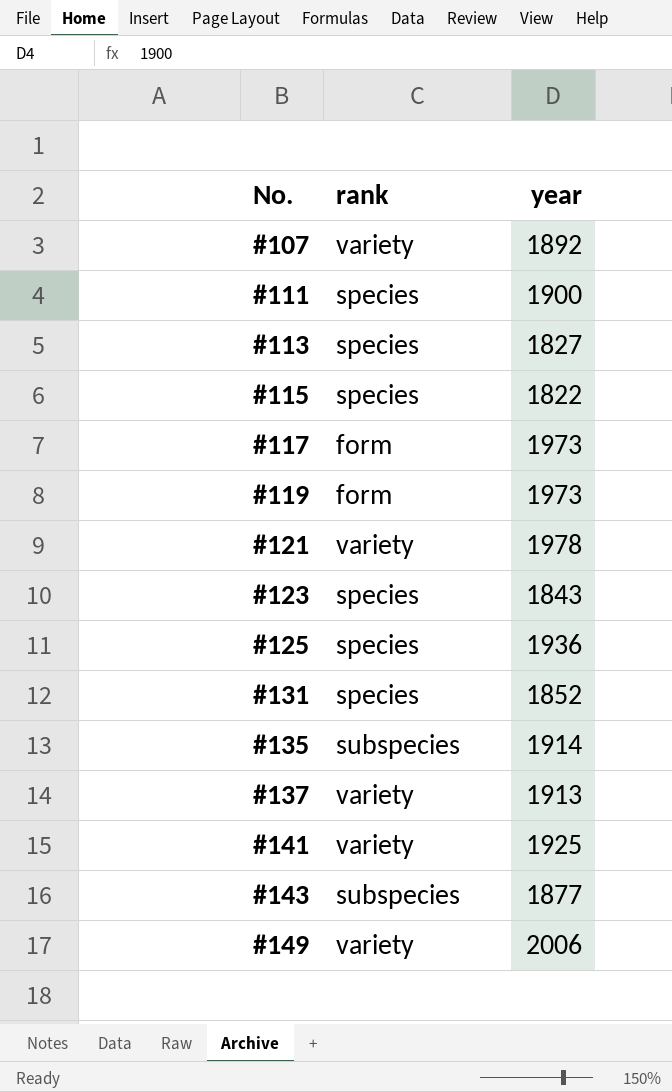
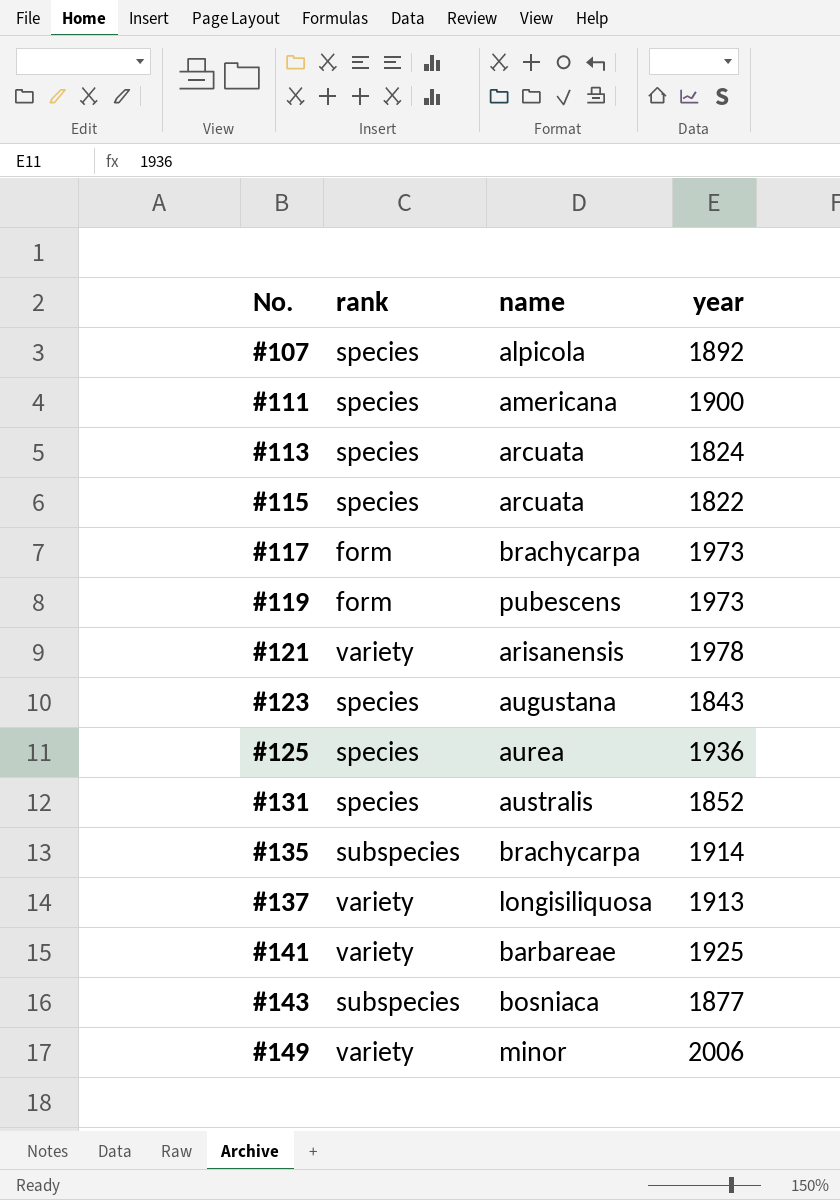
column name | position: none -> 3
#107 | rank: variety -> species
#113 | year: 1827 -> 1824

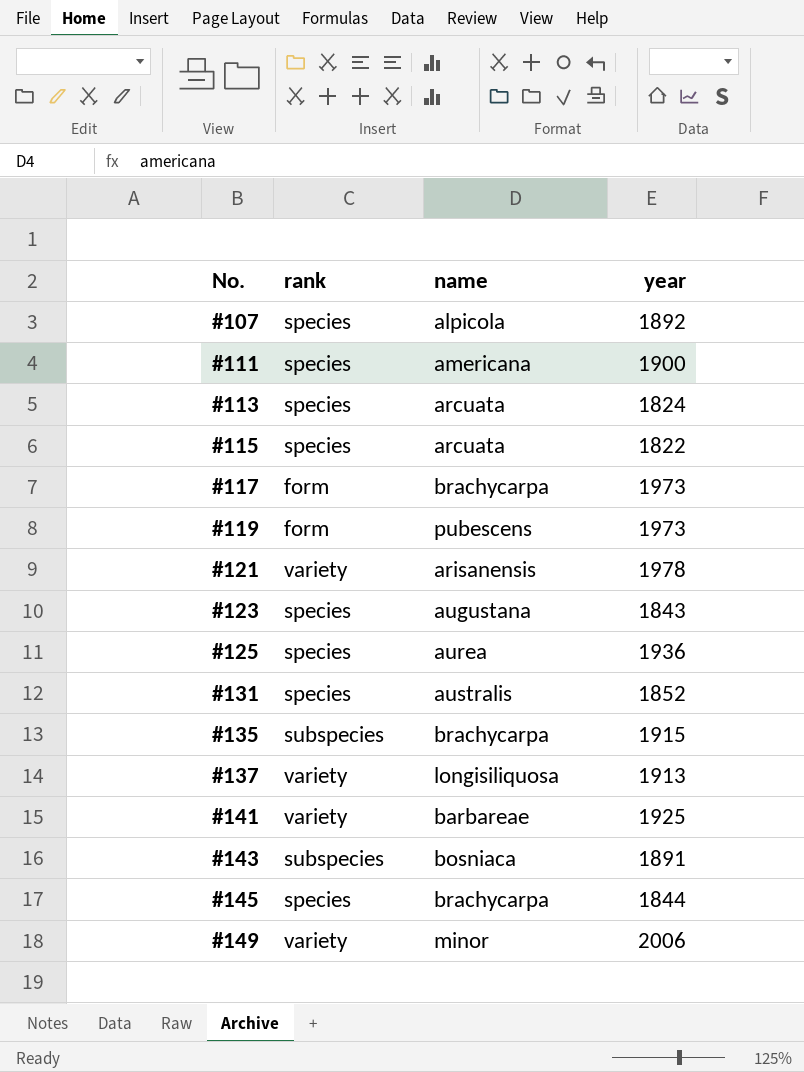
#135 | year: 1914 -> 1915
#143 | year: 1877 -> 1891
row #145: none -> species | brachycarpa | 1844

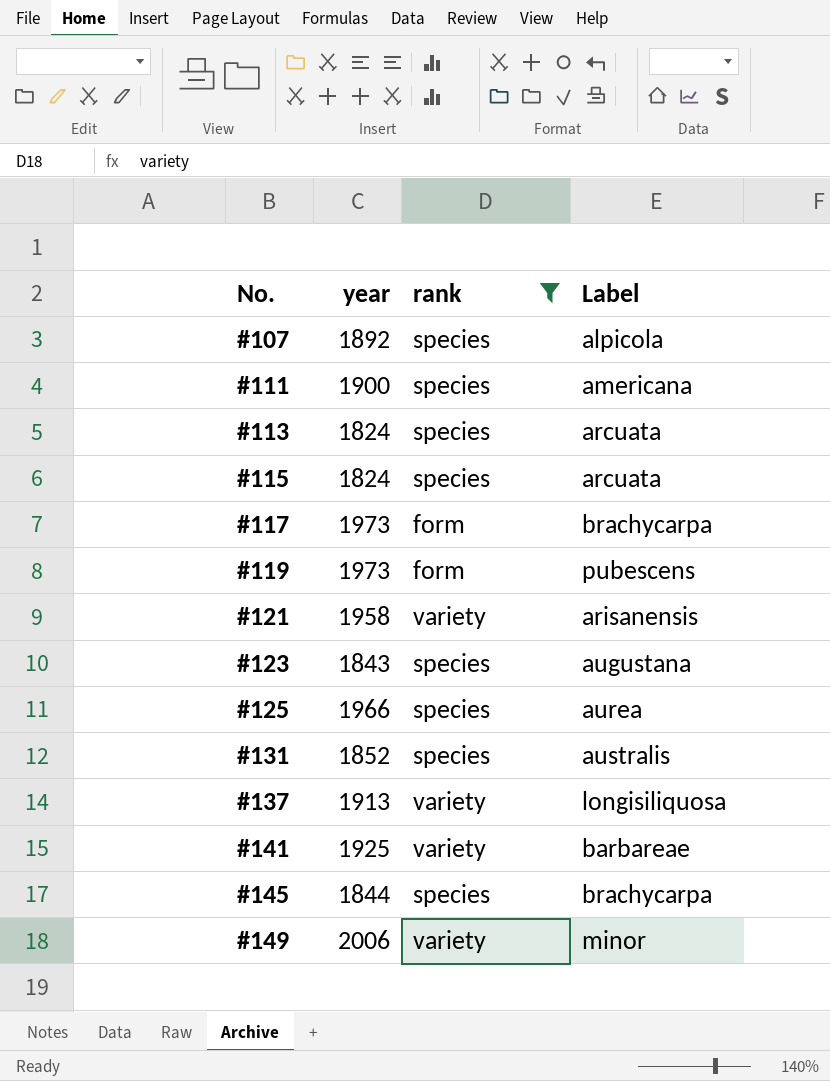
filter: none -> rank != subspecies
column year | position: 4 -> 2
column name: name -> Label
#115 | year: 1822 -> 1824
#121 | year: 1978 -> 1958
#125 | year: 1936 -> 1966

